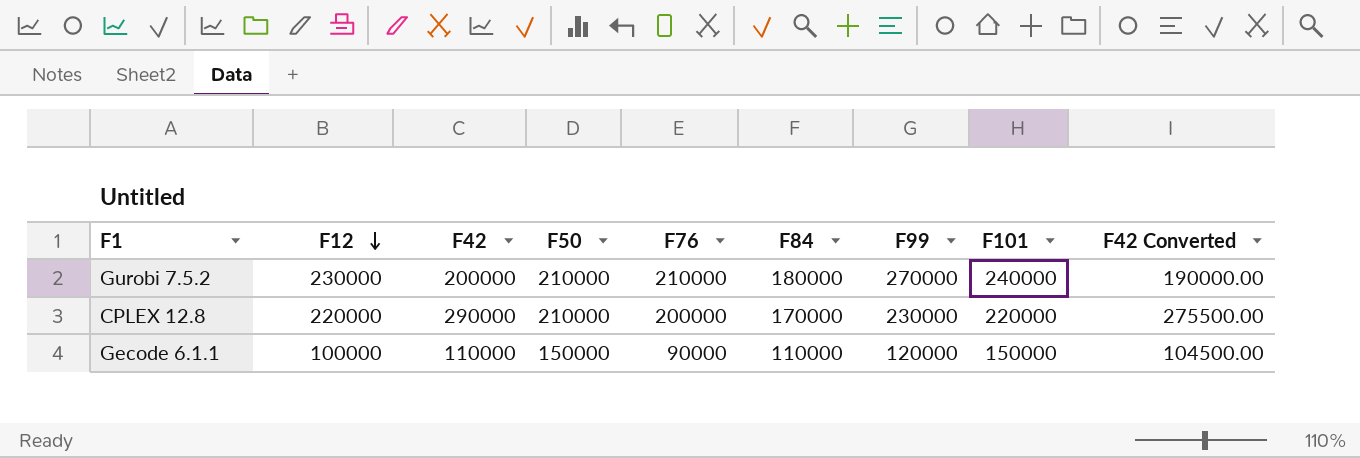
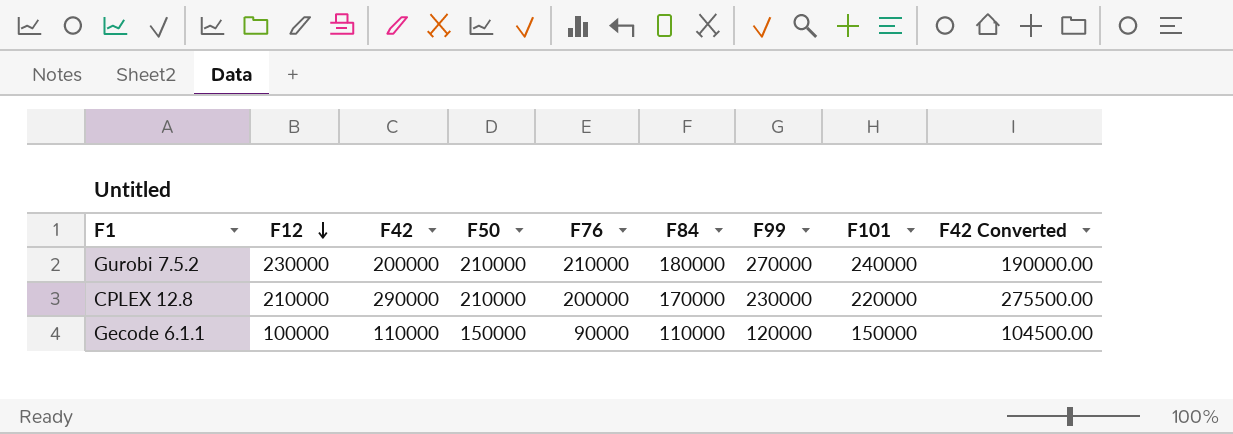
CPLEX 12.8 | F12: 220000 -> 210000

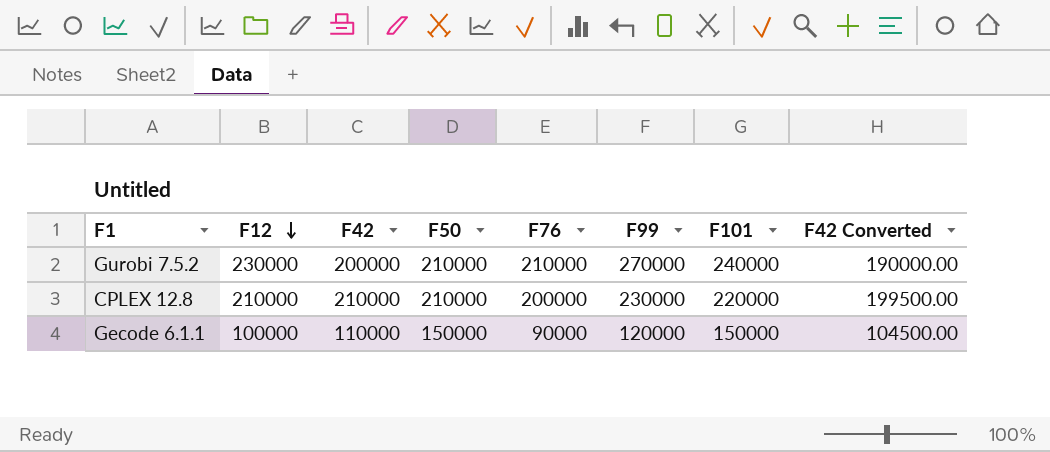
column F84 | position: 6 -> none
CPLEX 12.8 | F42: 290000 -> 210000
CPLEX 12.8 | F42 Converted: 275500.00 -> 199500.00

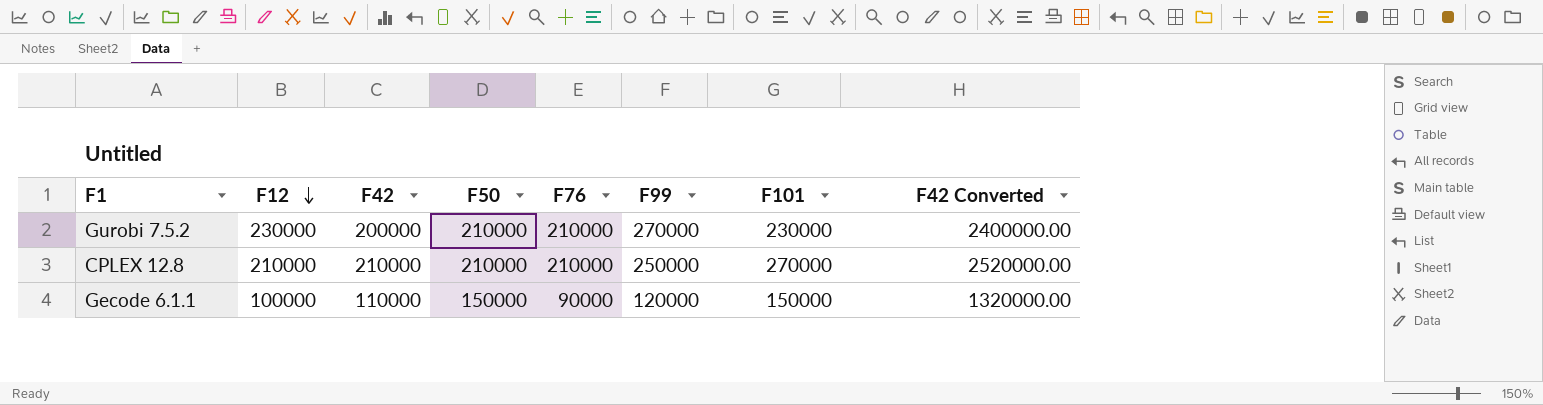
column F42 Converted | formula: [F42] * 0.95 -> [F42] * 12
Gurobi 7.5.2 | F101: 240000 -> 230000
CPLEX 12.8 | F76: 200000 -> 210000
CPLEX 12.8 | F99: 230000 -> 250000
CPLEX 12.8 | F101: 220000 -> 270000

